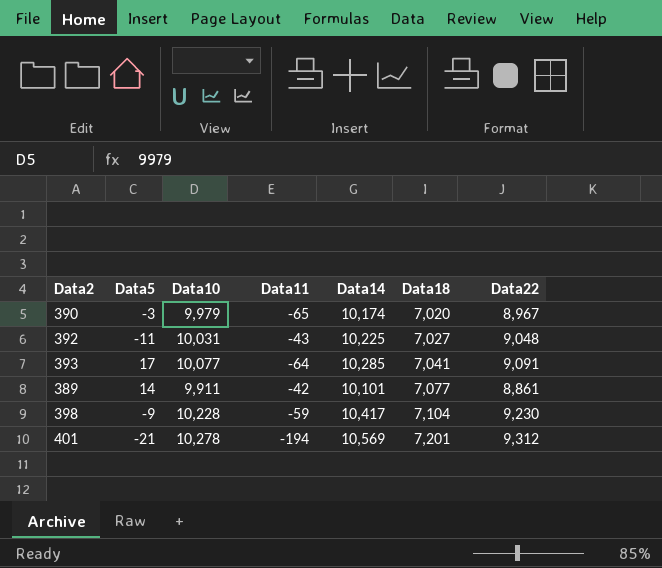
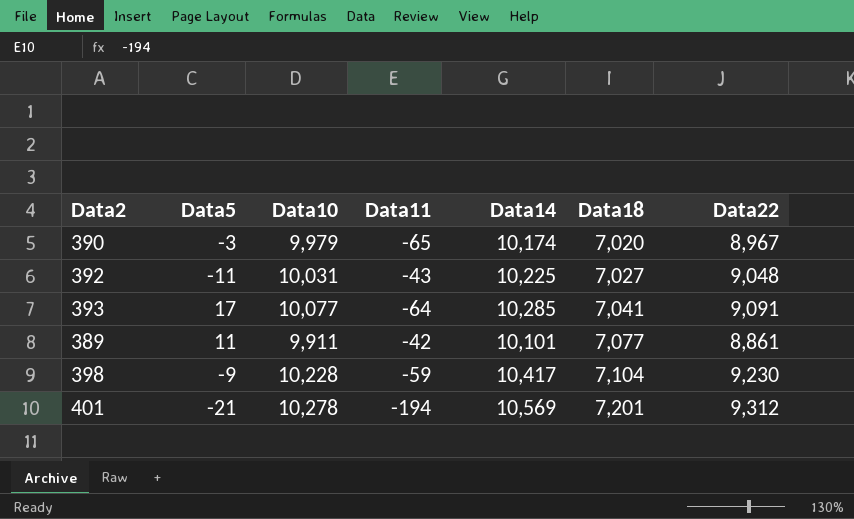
389 | Data5: 14 -> 11

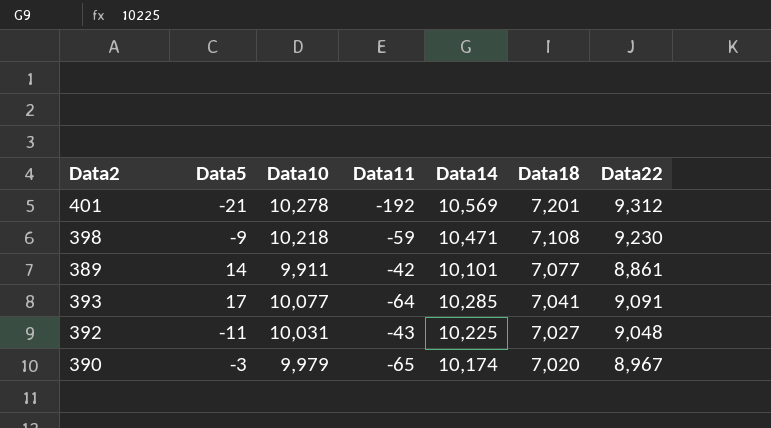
row order: Data18 ascending -> Data18 descending
401 | Data11: -194 -> -192
398 | Data10: 10,228 -> 10,218
398 | Data14: 10,417 -> 10,471
398 | Data18: 7,104 -> 7,108
389 | Data5: 11 -> 14

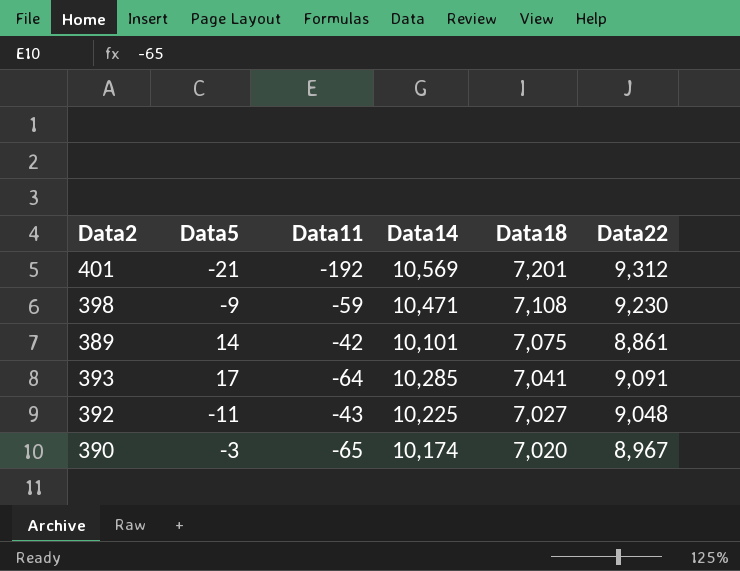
column Data10 | position: 3 -> none
389 | Data18: 7,077 -> 7,075

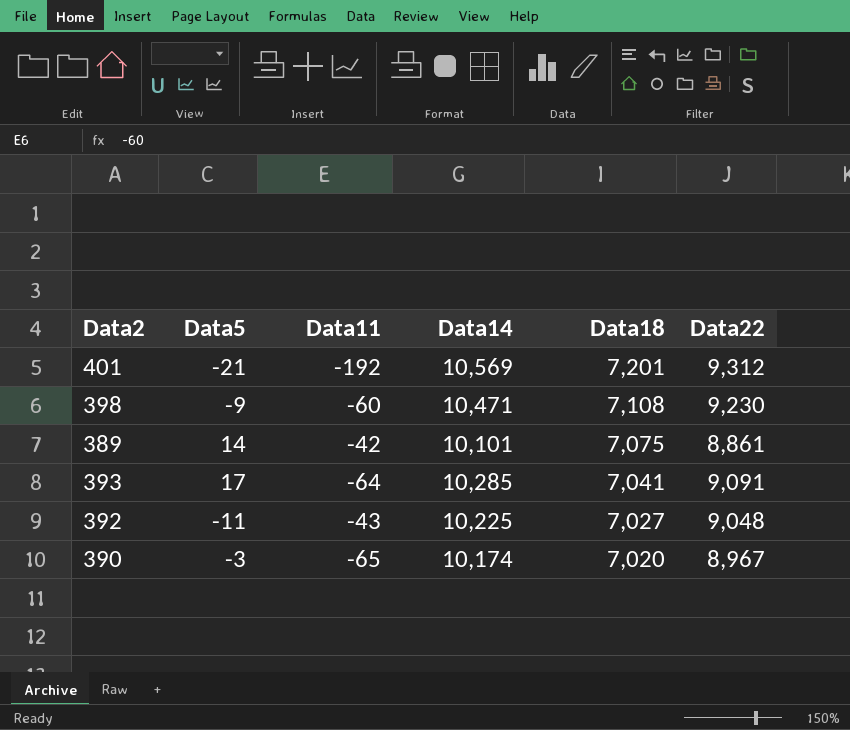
398 | Data11: -59 -> -60

